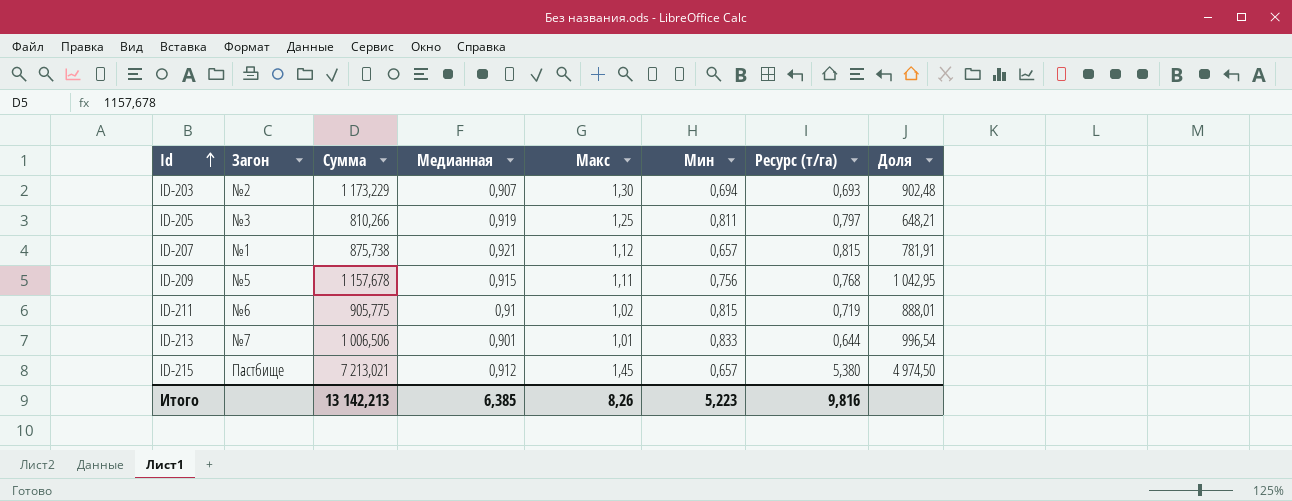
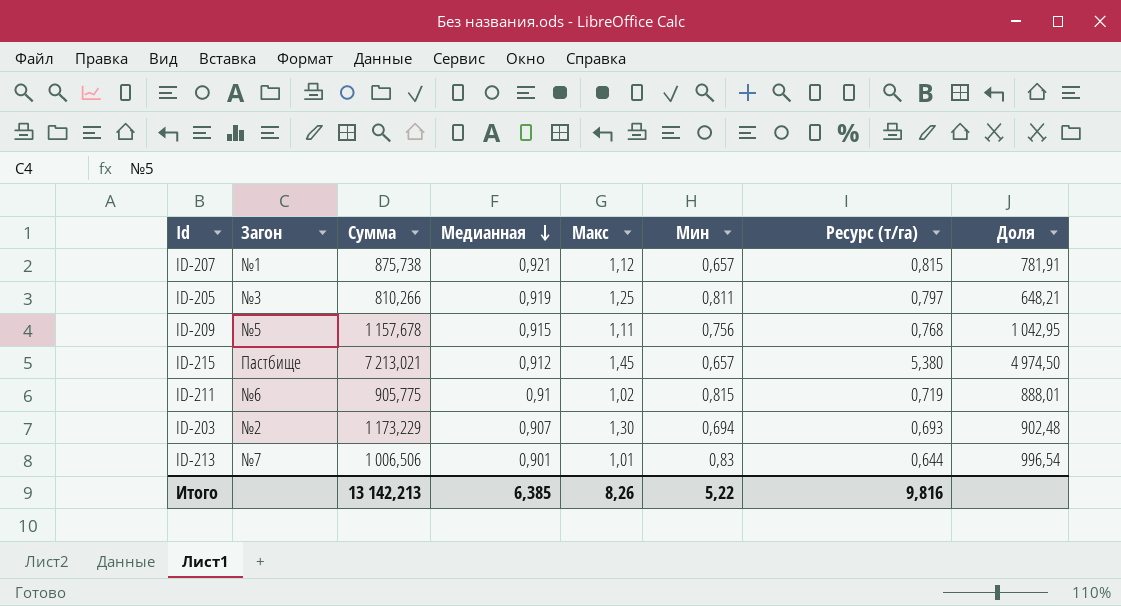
row order: Id ascending -> Медианная descending
ID-213 | Мин: 0,833 -> 0,83
Итого | Мин: 5,223 -> 5,22

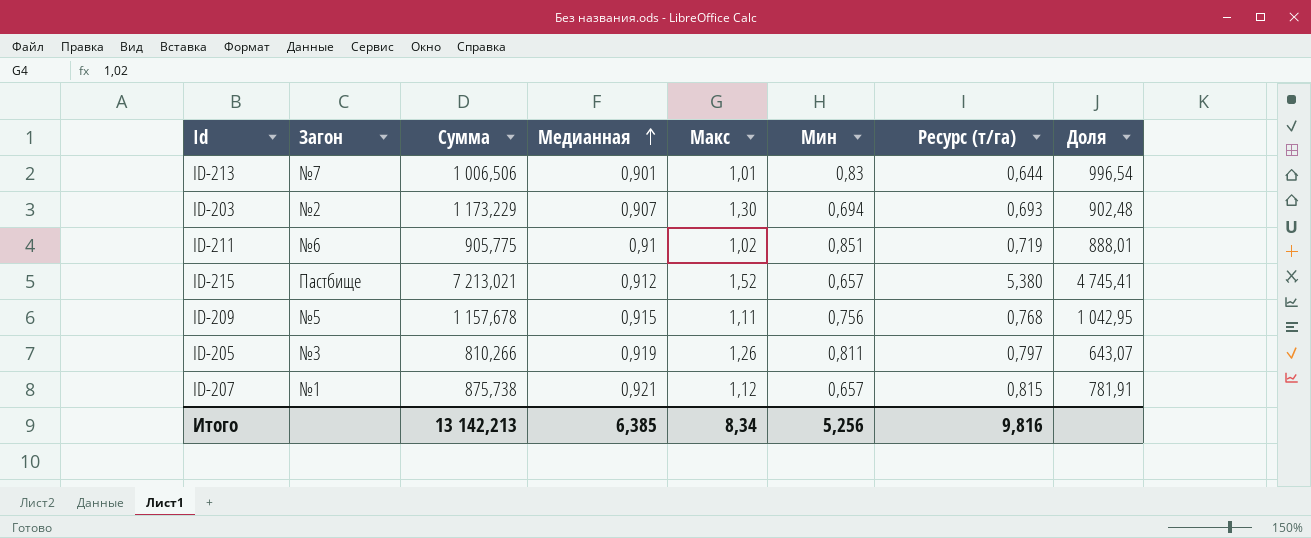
row order: Медианная descending -> Медианная ascending
ID-211 | Мин: 0,815 -> 0,851
ID-215 | Макс: 1,45 -> 1,52
ID-215 | Доля: 4 974,50 -> 4 745,41
ID-205 | Макс: 1,25 -> 1,26
ID-205 | Доля: 648,21 -> 643,07
Итого | Макс: 8,26 -> 8,34
Итого | Мин: 5,22 -> 5,256

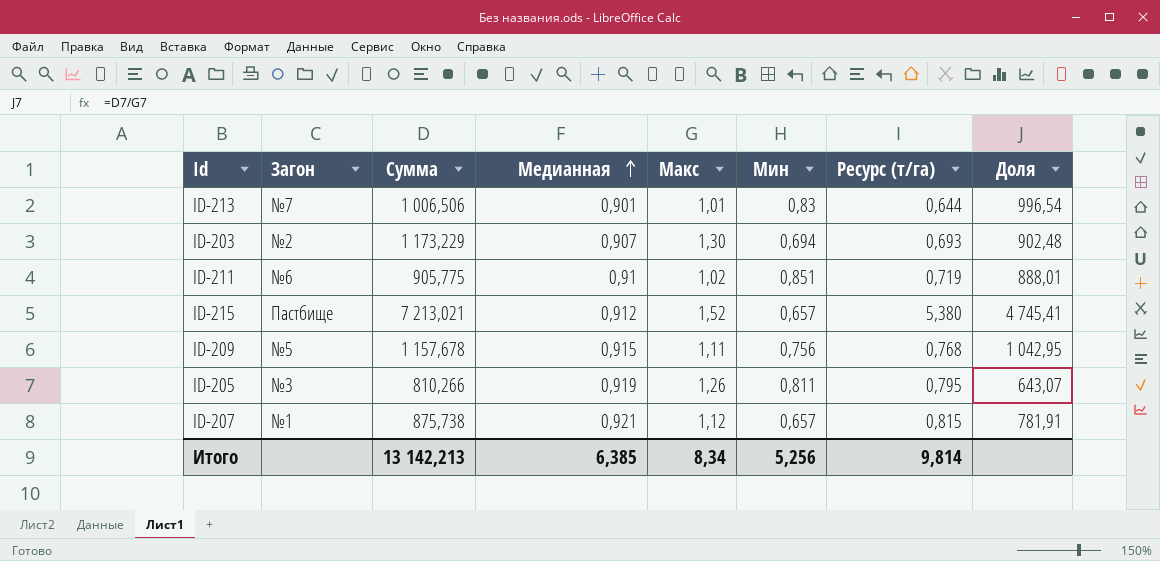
ID-205 | Ресурс (т/га): 0,797 -> 0,795
Итого | Ресурс (т/га): 9,816 -> 9,814

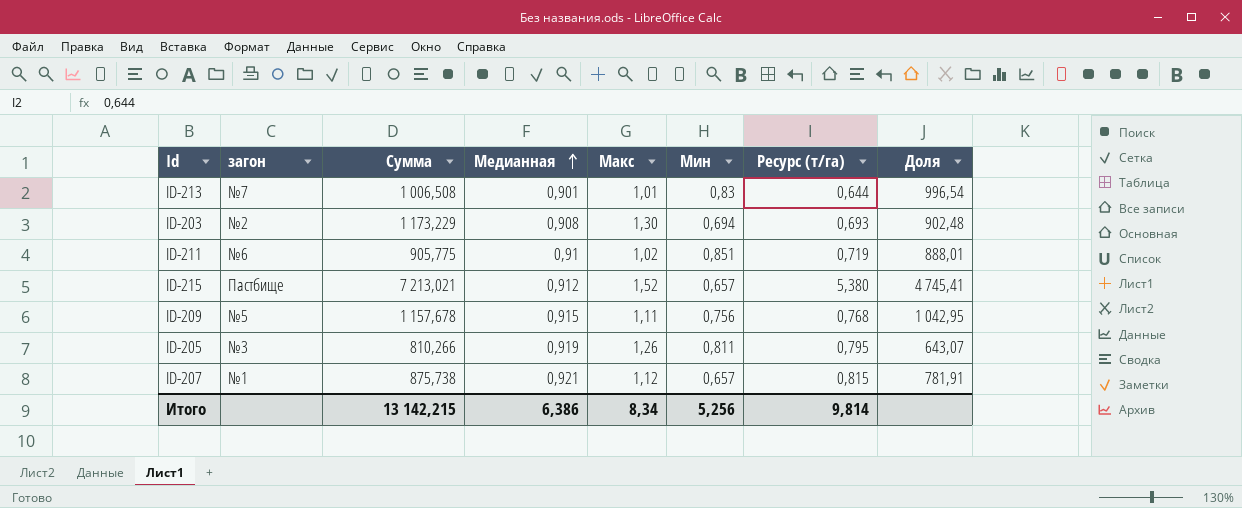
column name: Загон -> загон
ID-213 | Сумма: 1 006,506 -> 1 006,508
ID-203 | Медианная: 0,907 -> 0,908
Итого | Сумма: 13 142,213 -> 13 142,215
Итого | Медианная: 6,385 -> 6,386

